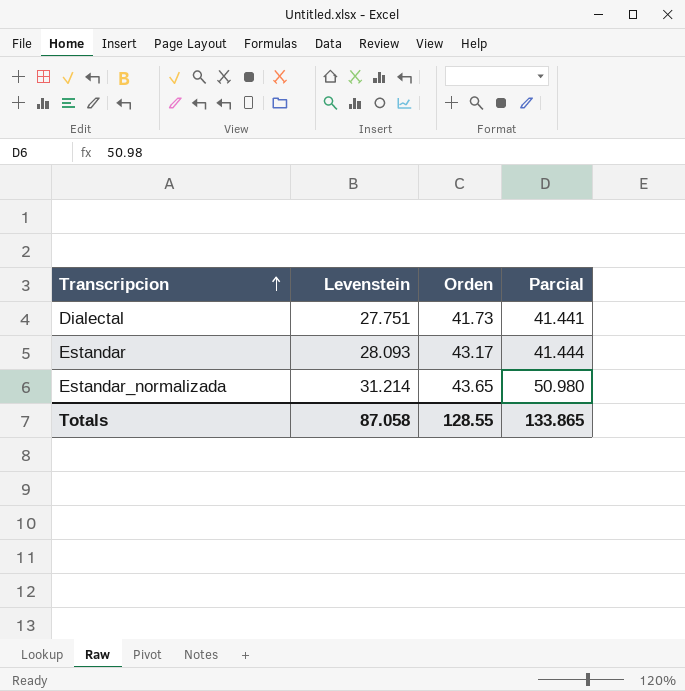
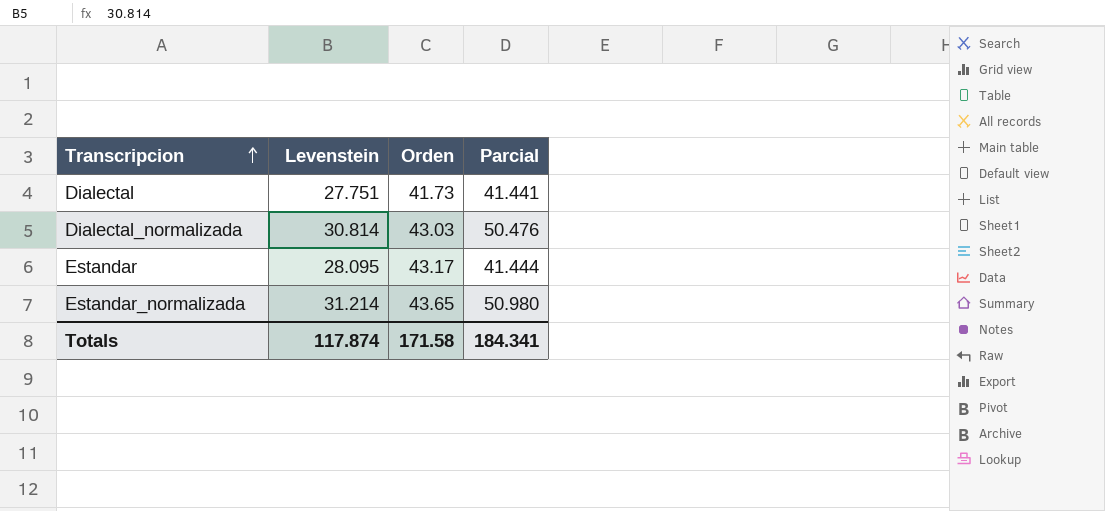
row Dialectal_normalizada: none -> 30.814 | 43.03 | 50.476
Estandar | Levenstein: 28.093 -> 28.095
Totals | Levenstein: 87.058 -> 117.874
Totals | Orden: 128.55 -> 171.58
Totals | Parcial: 133.865 -> 184.341

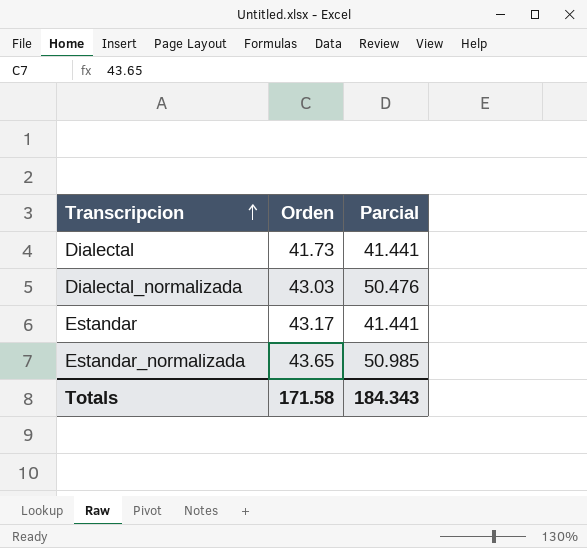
column Levenstein | position: 2 -> none
Estandar | Parcial: 41.444 -> 41.441
Estandar_normalizada | Parcial: 50.980 -> 50.985
Totals | Parcial: 184.341 -> 184.343

